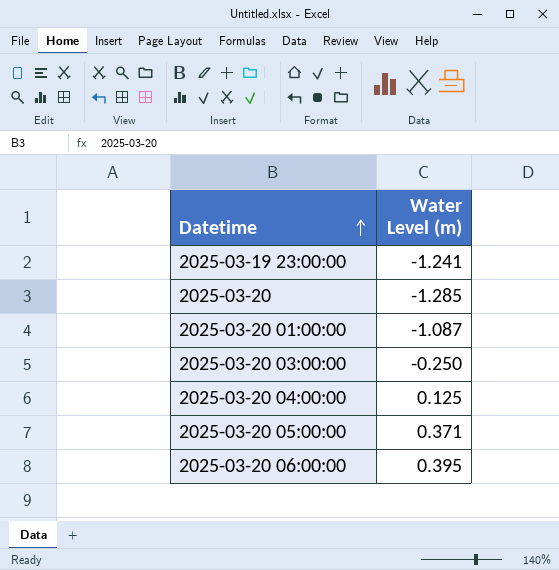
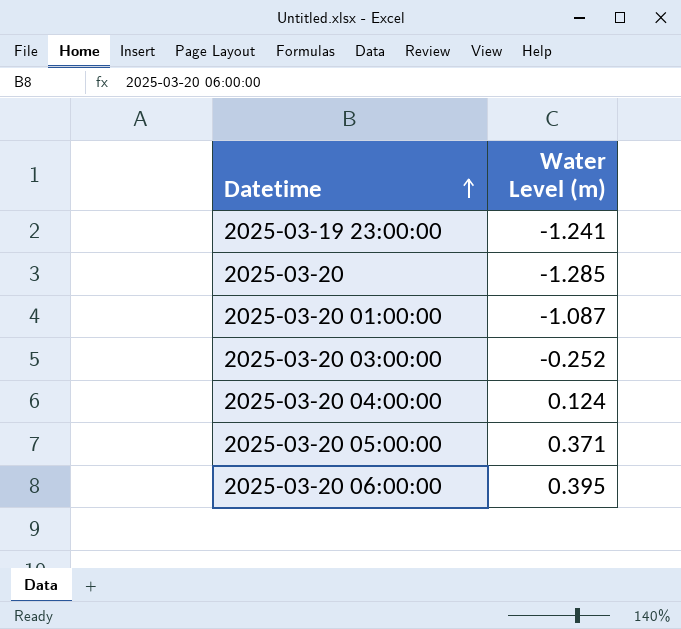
2025-03-20 03:00:00 | Water Level (m): -0.250 -> -0.252
2025-03-20 04:00:00 | Water Level (m): 0.125 -> 0.124

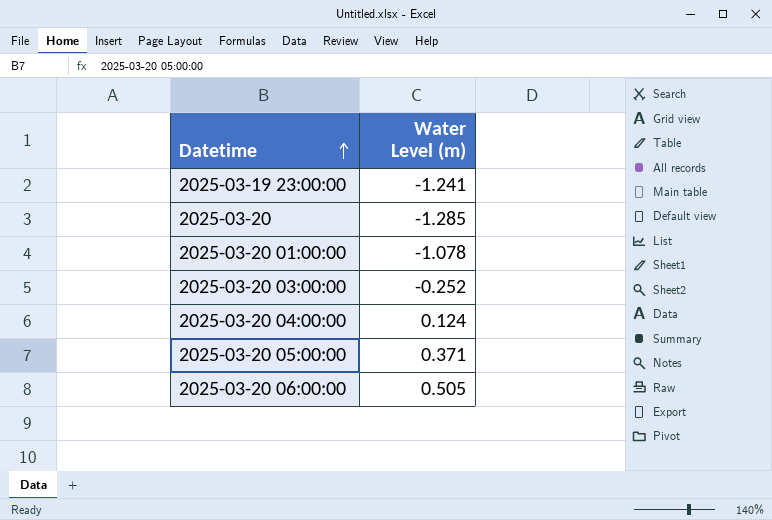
2025-03-20 01:00:00 | Water Level (m): -1.087 -> -1.078
2025-03-20 06:00:00 | Water Level (m): 0.395 -> 0.505

